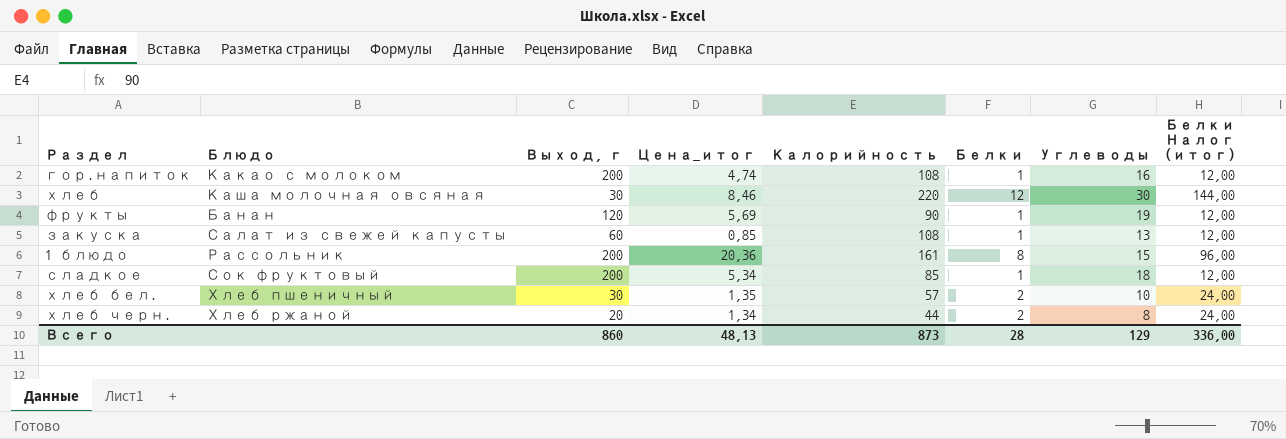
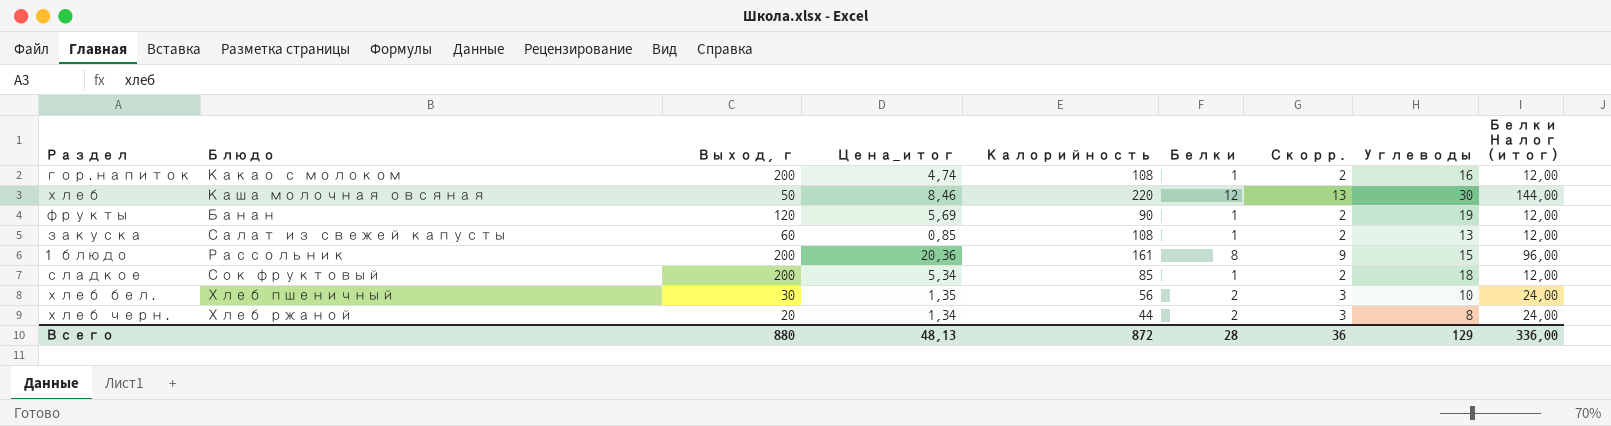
column Скорр. | formula: none -> [Белки] + 1
хлеб | Выход, г: 30 -> 50
хлеб бел. | Калорийность: 57 -> 56
Всего | Выход, г: 860 -> 880
Всего | Калорийность: 873 -> 872

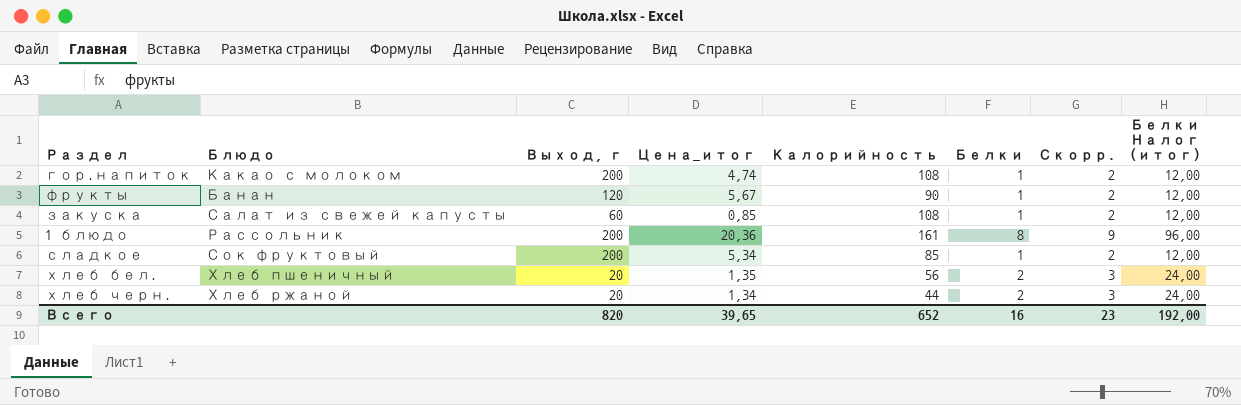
column Углеводы | position: 8 -> none
row хлеб: Каша молочная овсяная | 50 | 8,46 | 220 | 12 | 13 | 30 | 144,00 -> none
фрукты | Цена_итог: 5,69 -> 5,67
хлеб бел. | Выход, г: 30 -> 20
Всего | Выход, г: 880 -> 820
Всего | Цена_итог: 48,13 -> 39,65
Всего | Калорийность: 872 -> 652
Всего | Белки: 28 -> 16
Всего | Скорр.: 36 -> 23
Всего | Белки Налог (итог): 336,00 -> 192,00

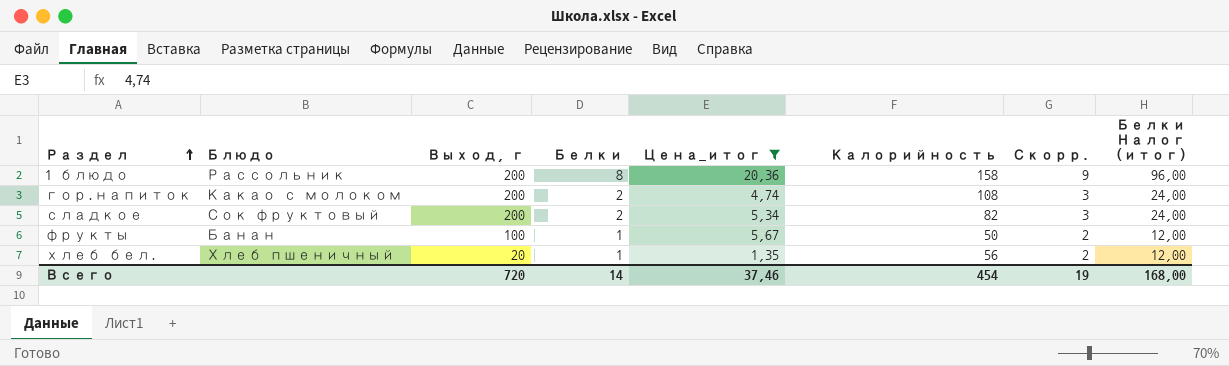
filter: none -> Цена_итог >= 1,35
row order: none -> Раздел ascending
column Белки | position: 6 -> 4
1 блюдо | Калорийность: 161 -> 158
гор.напиток | Белки: 1 -> 2
гор.напиток | Скорр.: 2 -> 3
гор.напиток | Белки Налог (итог): 12,00 -> 24,00
сладкое | Белки: 1 -> 2
сладкое | Калорийность: 85 -> 82
сладкое | Скорр.: 2 -> 3
сладкое | Белки Налог (итог): 12,00 -> 24,00
фрукты | Выход, г: 120 -> 100
фрукты | Калорийность: 90 -> 50
хлеб бел. | Белки: 2 -> 1
хлеб бел. | Скорр.: 3 -> 2
хлеб бел. | Белки Налог (итог): 24,00 -> 12,00
Всего | Выход, г: 820 -> 720
Всего | Белки: 16 -> 14
Всего | Цена_итог: 39,65 -> 37,46
Всего | Калорийность: 652 -> 454
Всего | Скорр.: 23 -> 19
Всего | Белки Налог (итог): 192,00 -> 168,00

